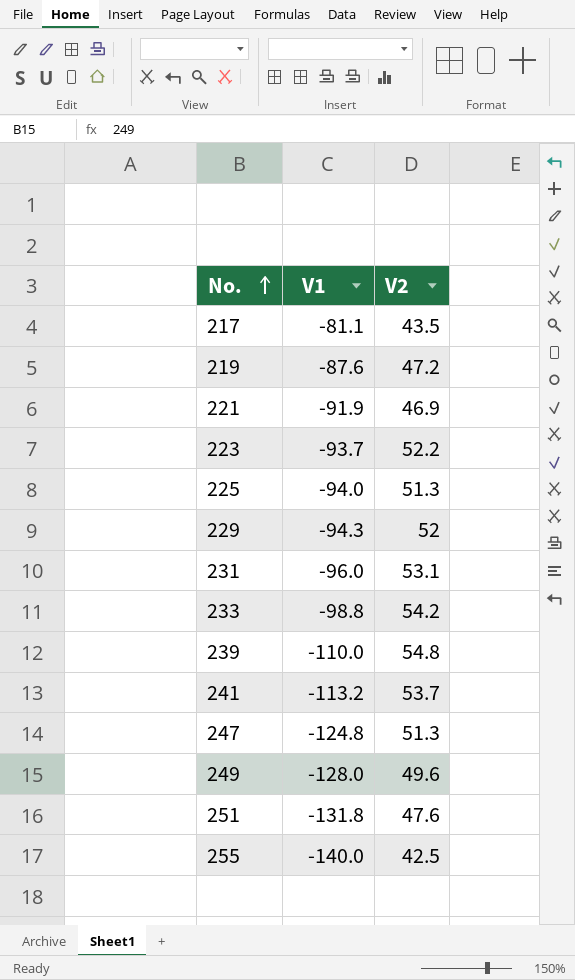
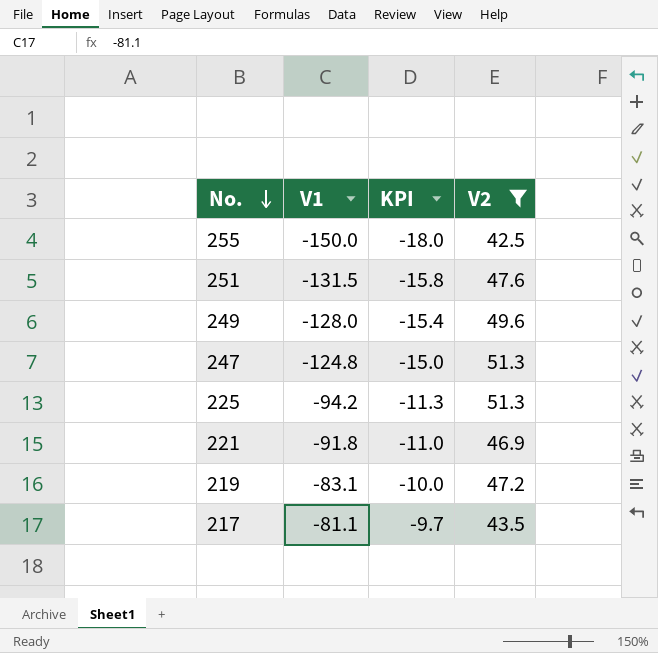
filter: none -> V2 <= 51.3
row order: No. ascending -> No. descending
column KPI | formula: none -> [V1] * 0.12
255 | V1: -140.0 -> -150.0
251 | V1: -131.8 -> -131.5
225 | V1: -94.0 -> -94.2
221 | V1: -91.9 -> -91.8
219 | V1: -87.6 -> -83.1

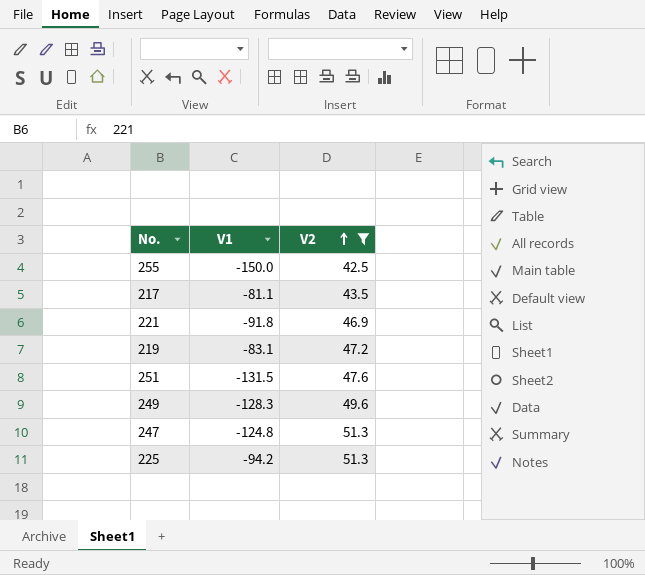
row order: No. descending -> V2 ascending
column KPI | formula: [V1] * 0.12 -> none
249 | V1: -128.0 -> -128.3

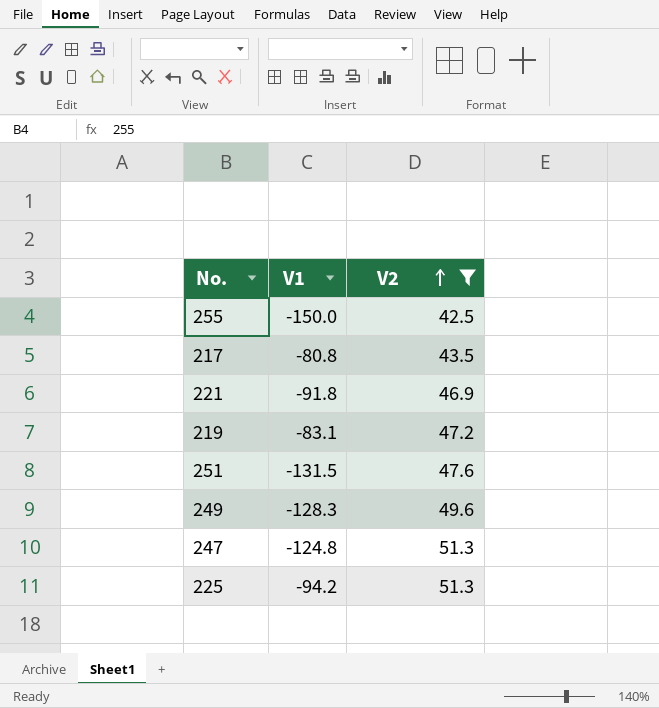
217 | V1: -81.1 -> -80.8

